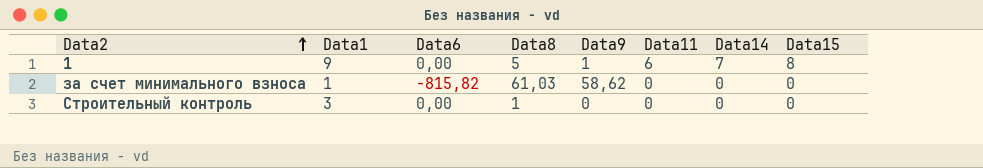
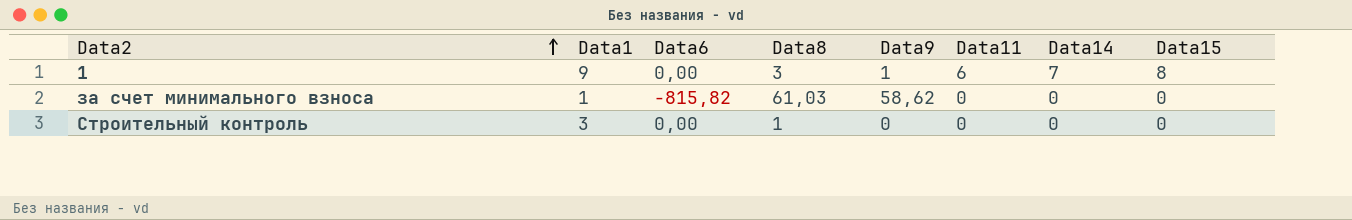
1 | Data8: 5 -> 3

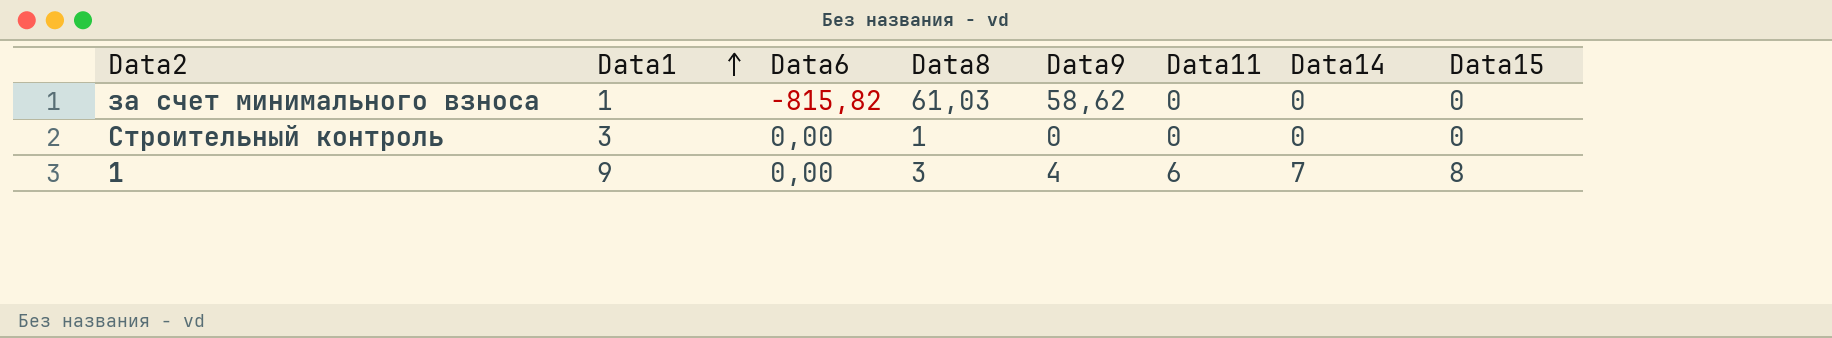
row order: Data2 ascending -> Data1 ascending
1 | Data9: 1 -> 4

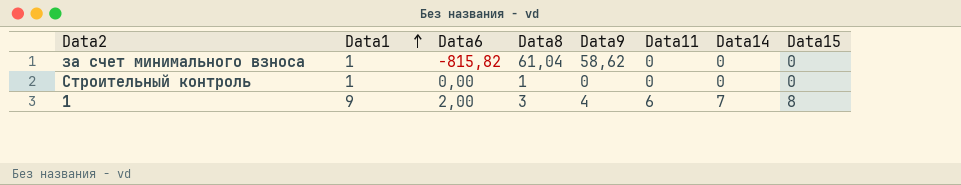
за счет минимального взноса | Data8: 61,03 -> 61,04
Строительный контроль | Data1: 3 -> 1
1 | Data6: 0,00 -> 2,00

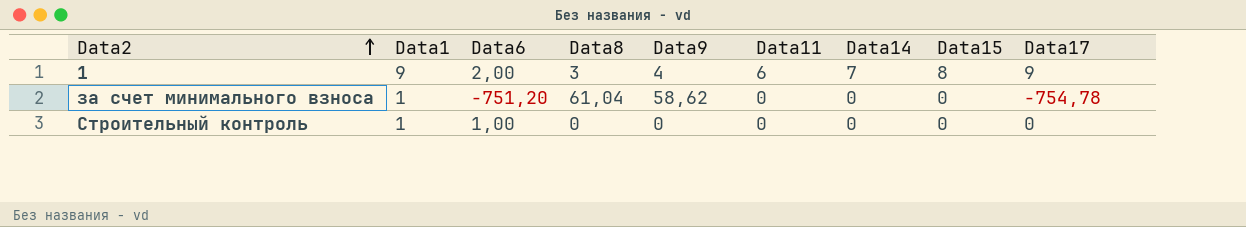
row order: Data1 ascending -> Data2 ascending
column Data17 | position: none -> 9
за счет минимального взноса | Data6: -815,82 -> -751,20
Строительный контроль | Data6: 0,00 -> 1,00
Строительный контроль | Data8: 1 -> 0

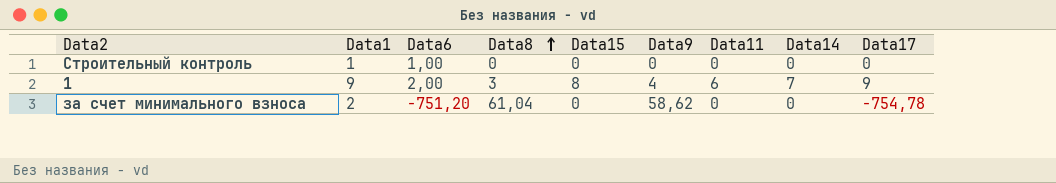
row order: Data2 ascending -> Data8 ascending
column Data15 | position: 8 -> 5
за счет минимального взноса | Data1: 1 -> 2

